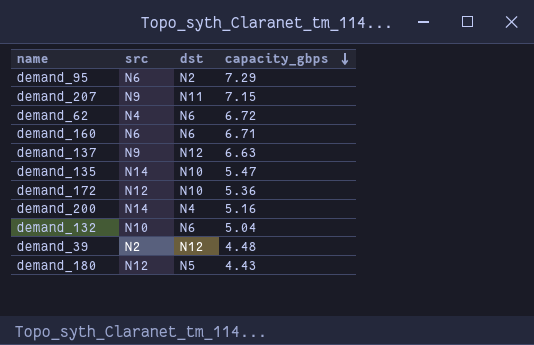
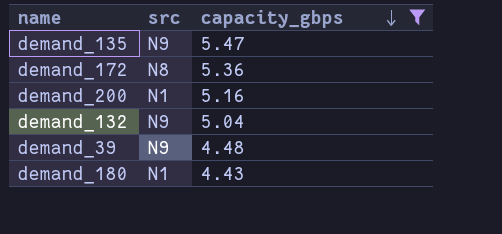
filter: none -> capacity_gbps <= 5.47
column dst | position: 3 -> none
demand_135 | src: N14 -> N9
demand_172 | src: N12 -> N8
demand_200 | src: N14 -> N1
demand_132 | src: N10 -> N9
demand_39 | src: N2 -> N9
demand_180 | src: N12 -> N1

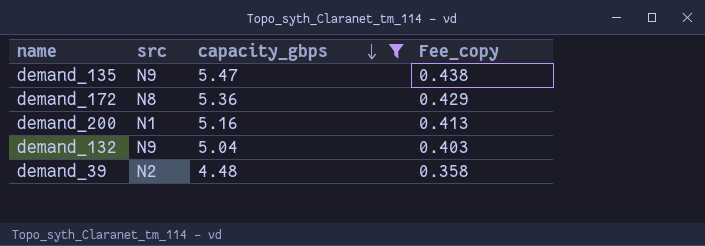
column Fee_copy | formula: none -> [capacity_gbps] * 0.08
row demand_180: N1 | 4.43 -> none
demand_39 | src: N9 -> N2

